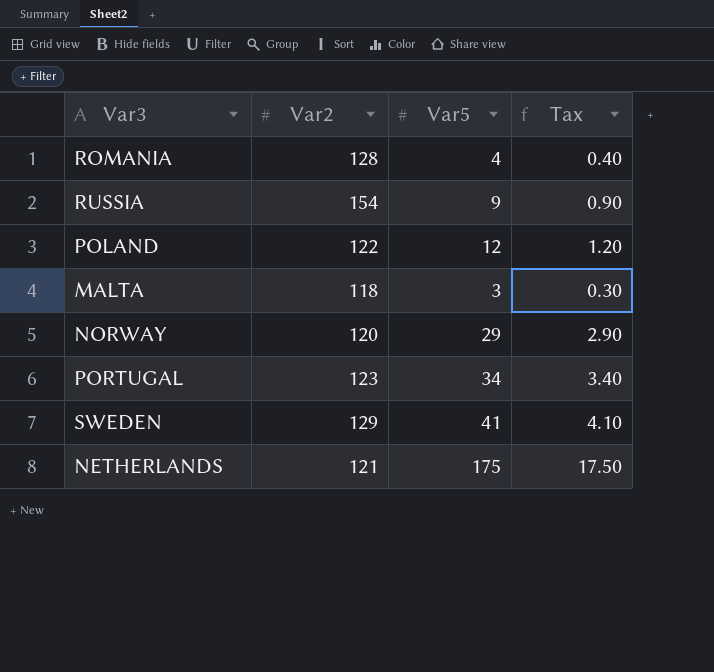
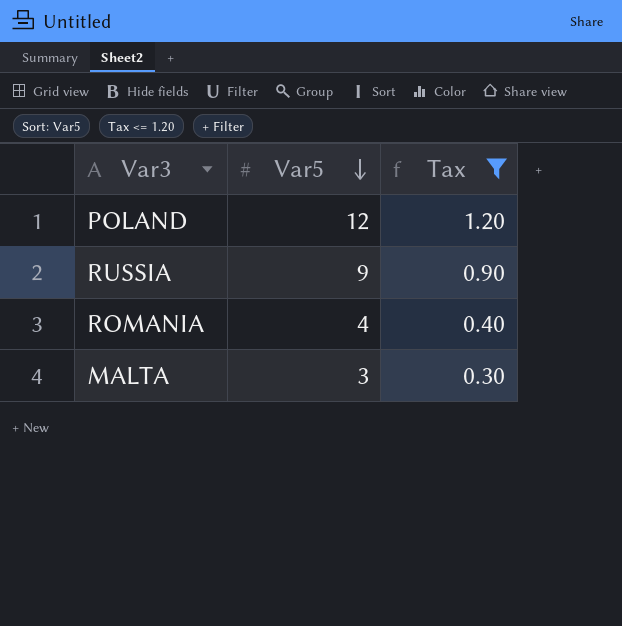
filter: none -> Tax <= 1.20
row order: none -> Var5 descending
column Var2 | position: 2 -> none

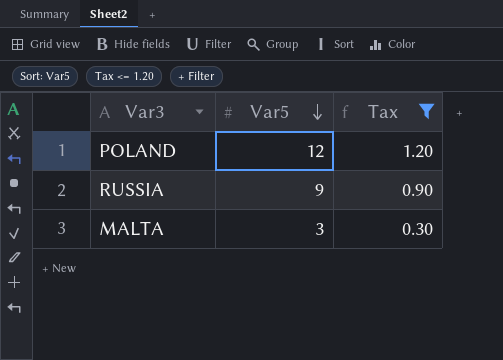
row ROMANIA: 4 | 0.40 -> none

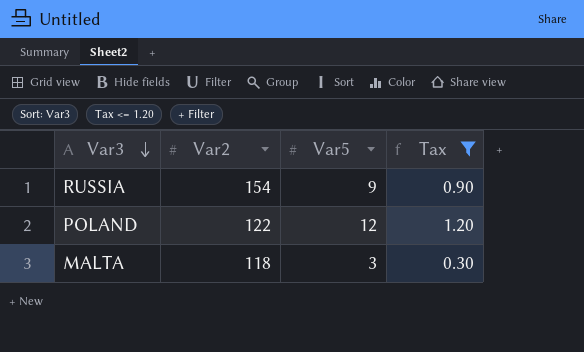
row order: Var5 descending -> Var3 descending
column Var2 | position: none -> 2

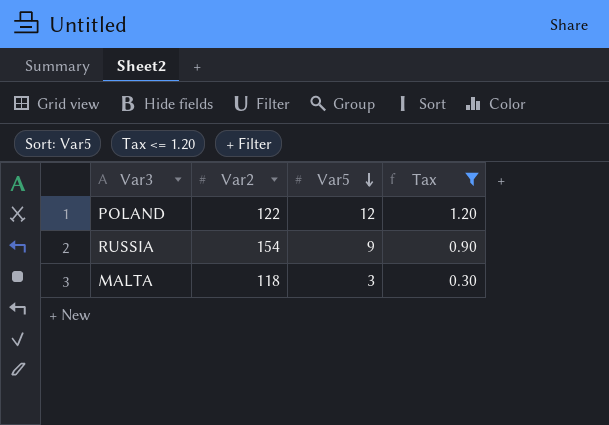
row order: Var3 descending -> Var5 descending

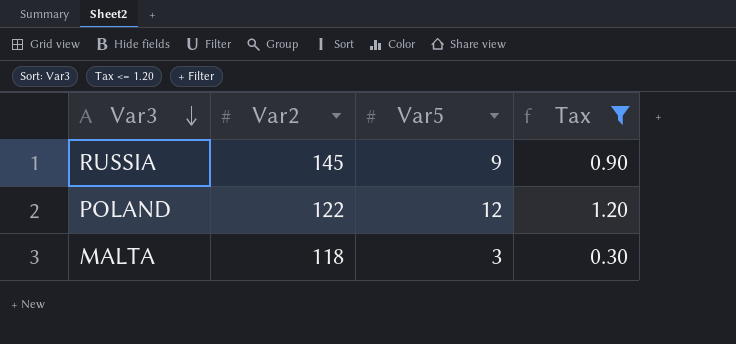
row order: Var5 descending -> Var3 descending
RUSSIA | Var2: 154 -> 145

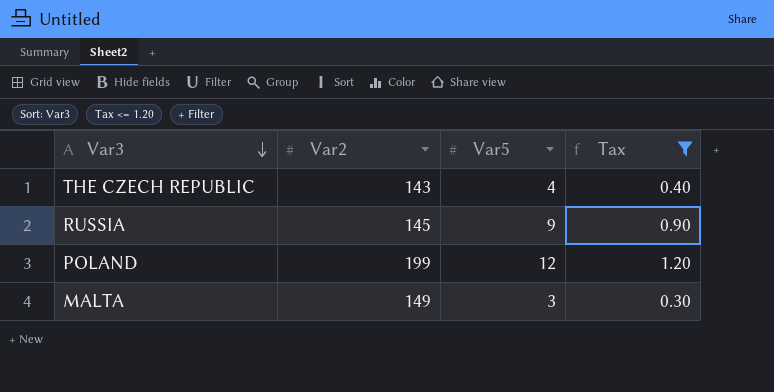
row THE CZECH REPUBLIC: none -> 143 | 4 | 0.40
POLAND | Var2: 122 -> 199
MALTA | Var2: 118 -> 149

